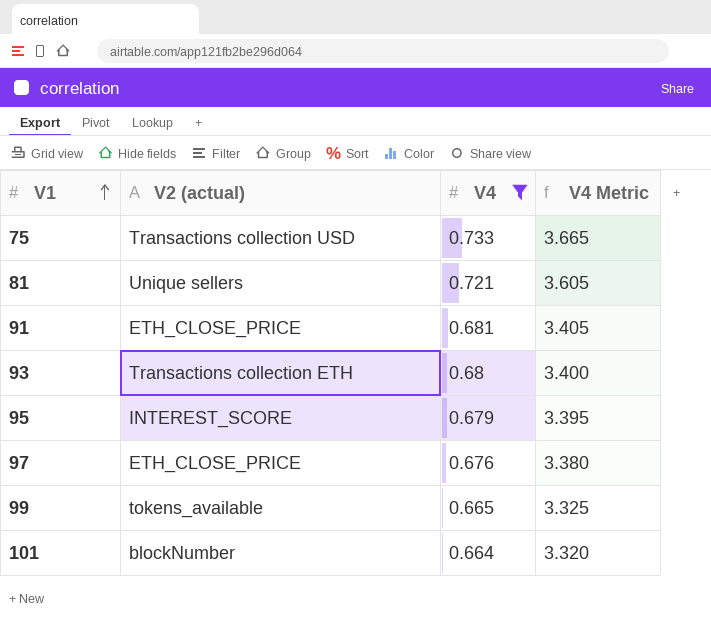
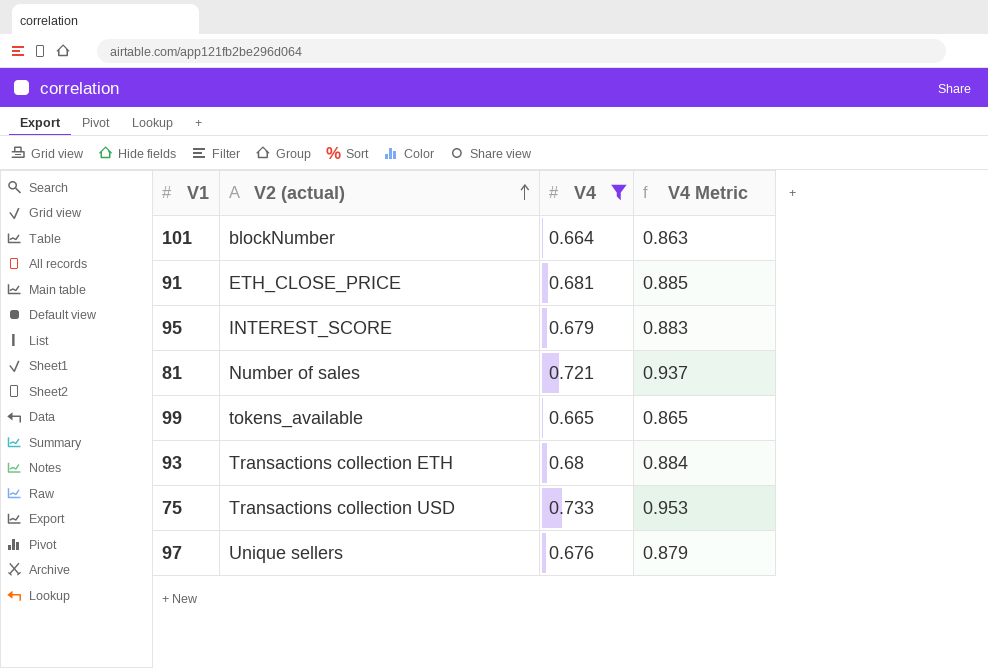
row order: V1 ascending -> V2 (actual) ascending
column V4 Metric | formula: [V4] * 5 -> [V4] * 1.3
81 | V2 (actual): Unique sellers -> Number of sales
97 | V2 (actual): ETH_CLOSE_PRICE -> Unique sellers

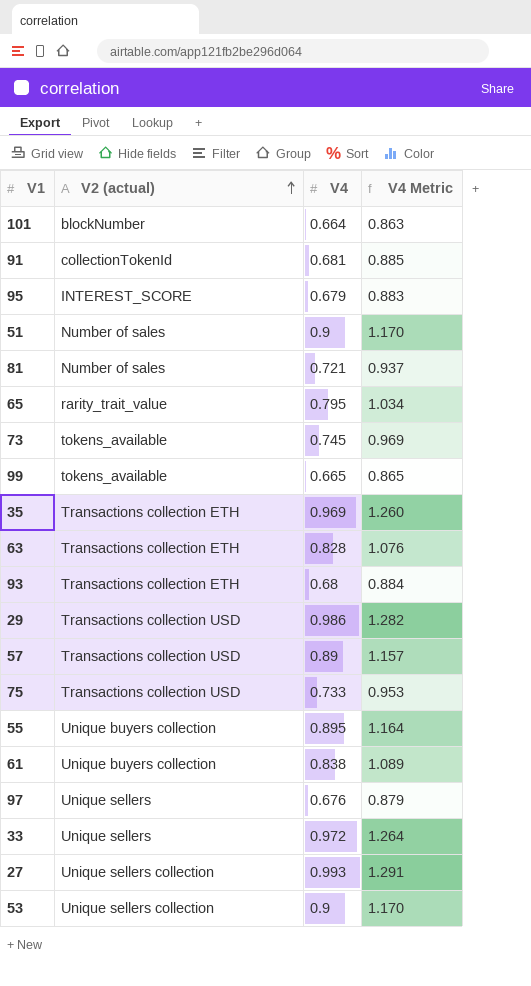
filter: V4 <= 0.733 -> none
91 | V2 (actual): ETH_CLOSE_PRICE -> collectionTokenId

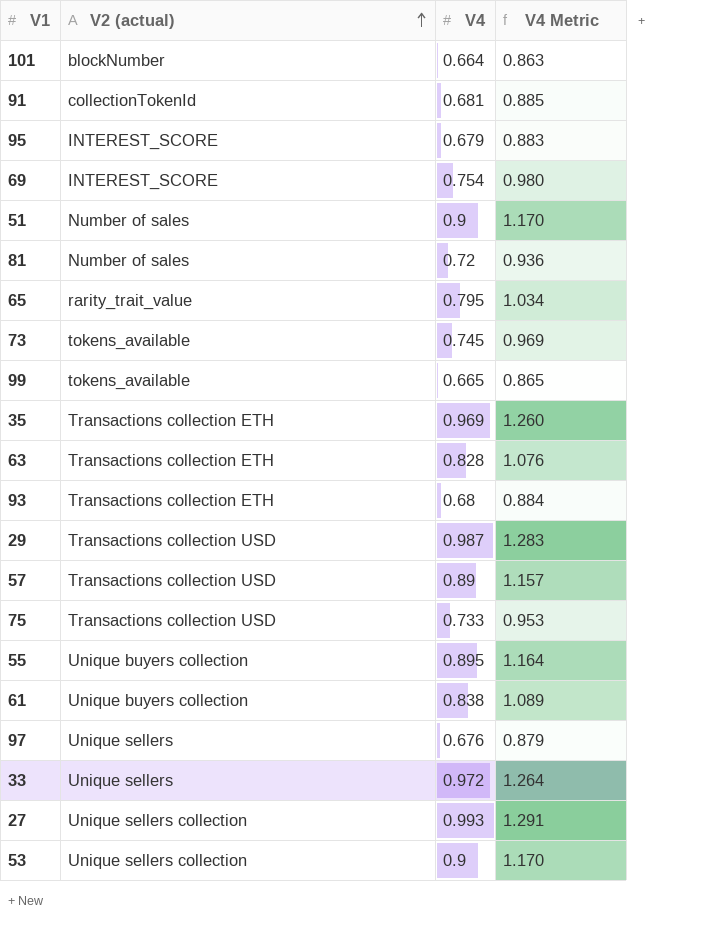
row 69: none -> INTEREST_SCORE | 0.754 | 0.980
81 | V4: 0.721 -> 0.72
81 | V4 Metric: 0.937 -> 0.936
29 | V4: 0.986 -> 0.987
29 | V4 Metric: 1.282 -> 1.283

